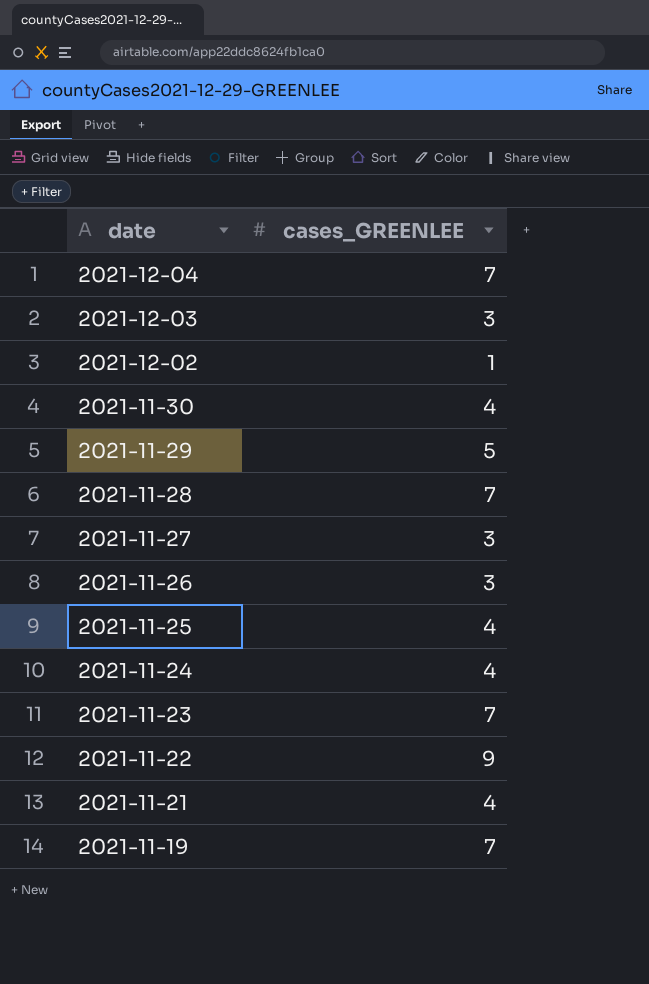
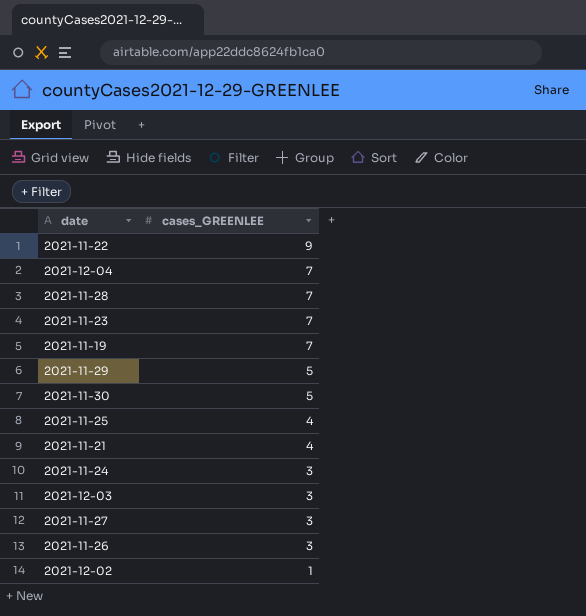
row order: date descending -> cases_GREENLEE descending
2021-11-30 | cases_GREENLEE: 4 -> 5
2021-11-24 | cases_GREENLEE: 4 -> 3

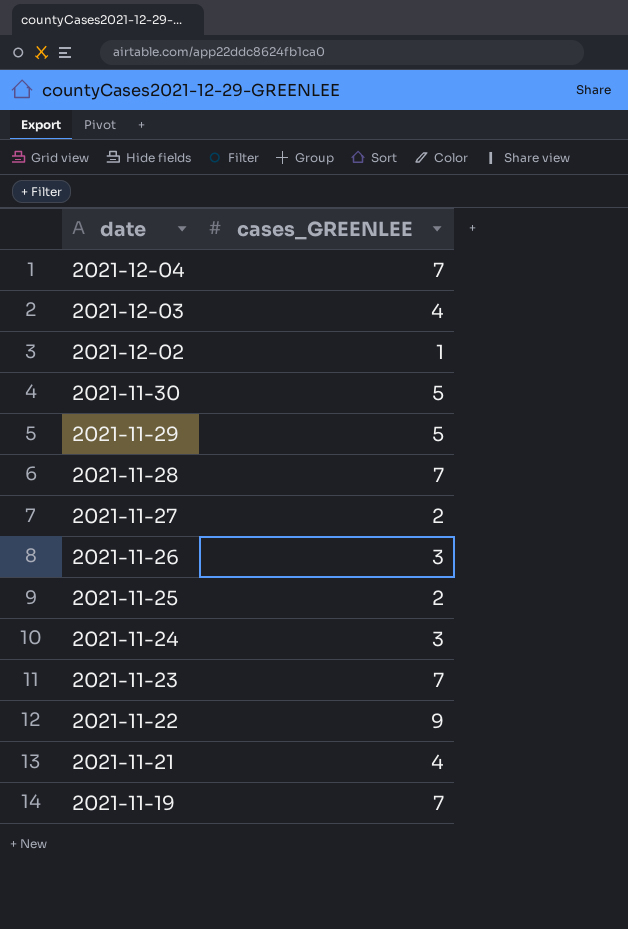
row order: cases_GREENLEE descending -> date descending
2021-12-03 | cases_GREENLEE: 3 -> 4
2021-11-27 | cases_GREENLEE: 3 -> 2
2021-11-25 | cases_GREENLEE: 4 -> 2

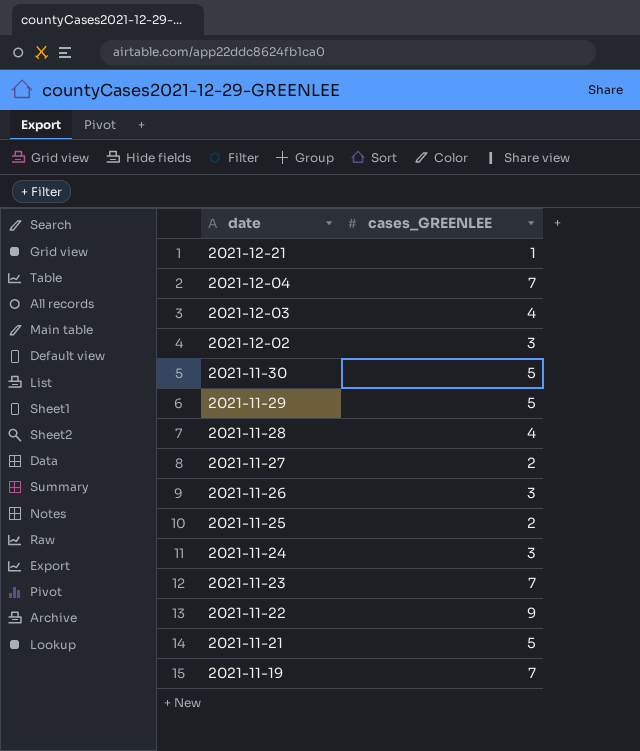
row 2021-12-21: none -> 1
2021-12-02 | cases_GREENLEE: 1 -> 3
2021-11-28 | cases_GREENLEE: 7 -> 4
2021-11-21 | cases_GREENLEE: 4 -> 5

